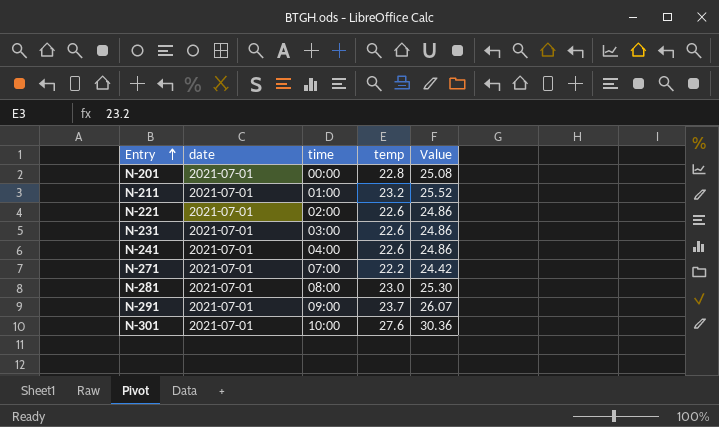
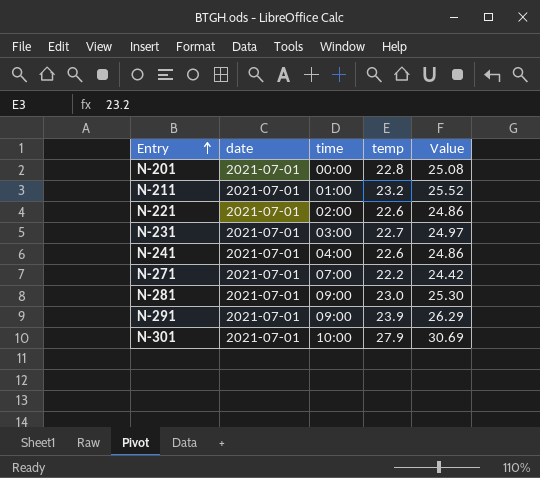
N-231 | temp: 22.6 -> 22.7
N-231 | Value: 24.86 -> 24.97
N-281 | time: 08:00 -> 09:00
N-291 | temp: 23.7 -> 23.9
N-291 | Value: 26.07 -> 26.29
N-301 | temp: 27.6 -> 27.9
N-301 | Value: 30.36 -> 30.69

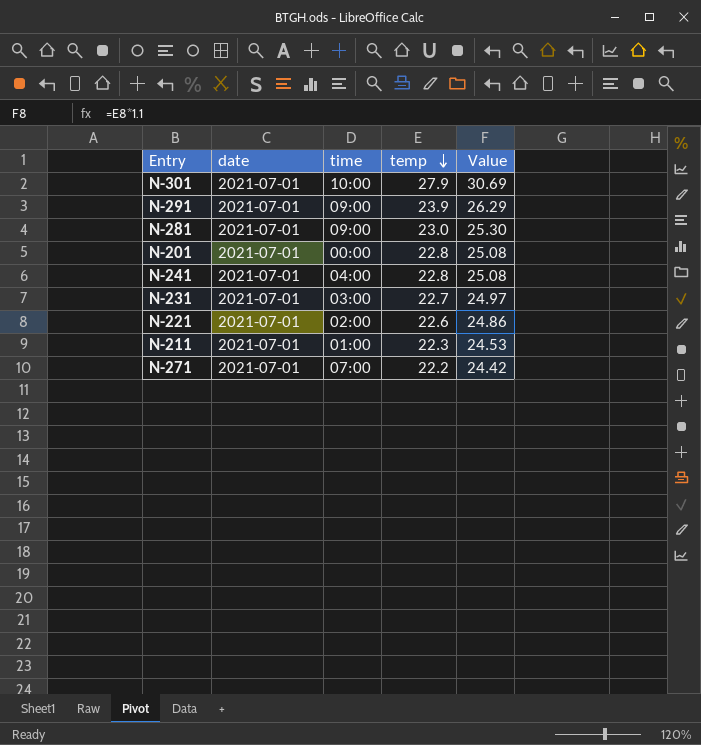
row order: Entry ascending -> temp descending
N-241 | temp: 22.6 -> 22.8
N-241 | Value: 24.86 -> 25.08
N-211 | temp: 23.2 -> 22.3
N-211 | Value: 25.52 -> 24.53

